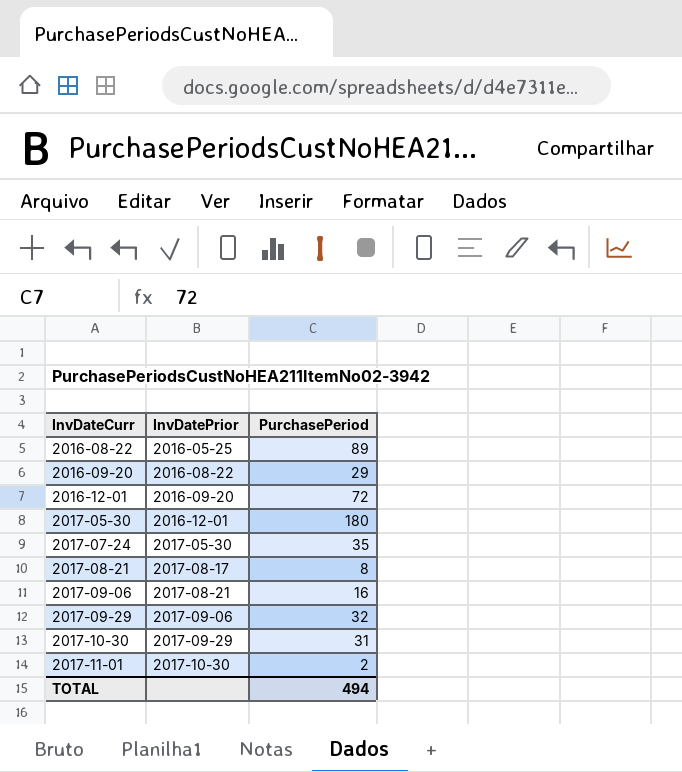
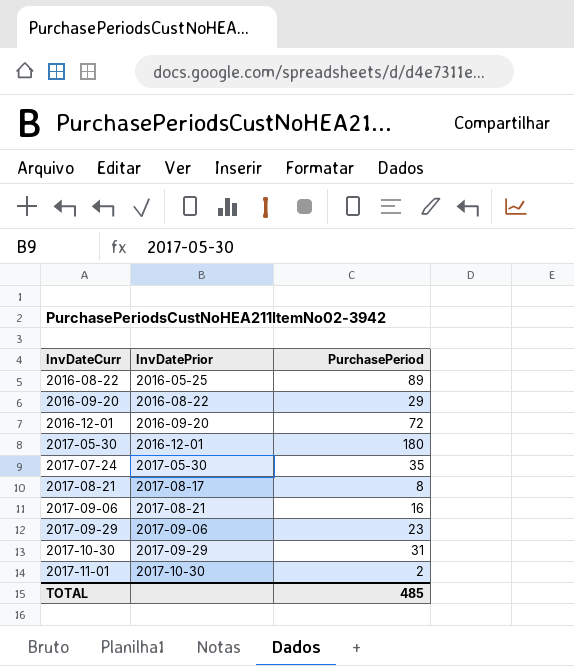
2017-09-29 | PurchasePeriod: 32 -> 23
TOTAL | PurchasePeriod: 494 -> 485

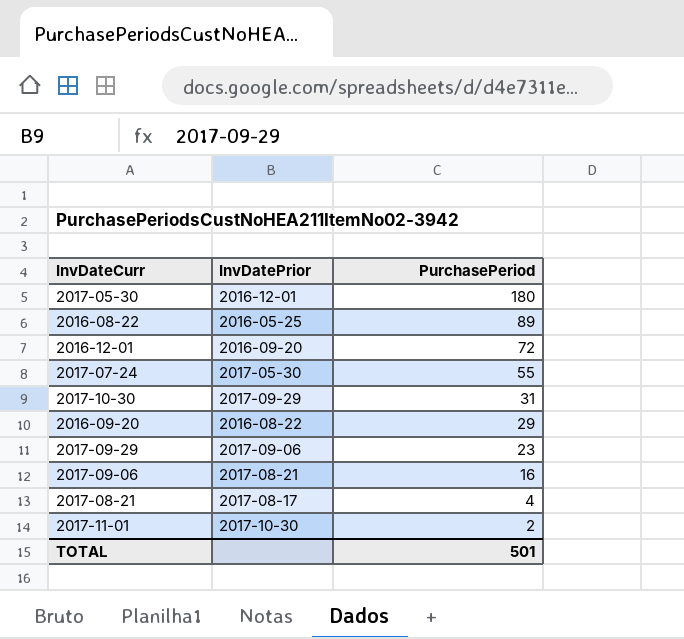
row order: InvDateCurr ascending -> PurchasePeriod descending
2017-07-24 | PurchasePeriod: 35 -> 55
2017-08-21 | PurchasePeriod: 8 -> 4
TOTAL | PurchasePeriod: 485 -> 501

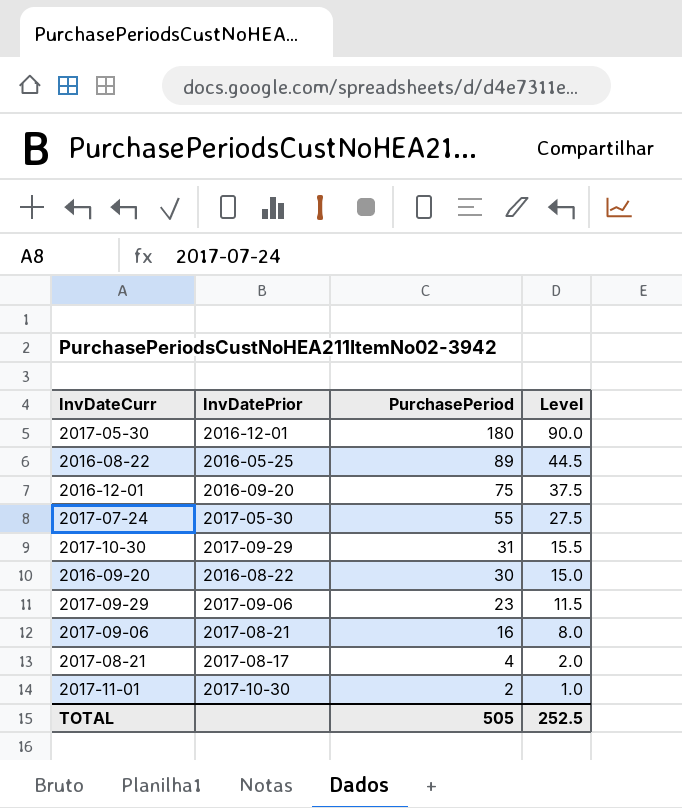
column Level | formula: none -> [PurchasePeriod] * 0.5
2016-12-01 | PurchasePeriod: 72 -> 75
2016-09-20 | PurchasePeriod: 29 -> 30
TOTAL | PurchasePeriod: 501 -> 505

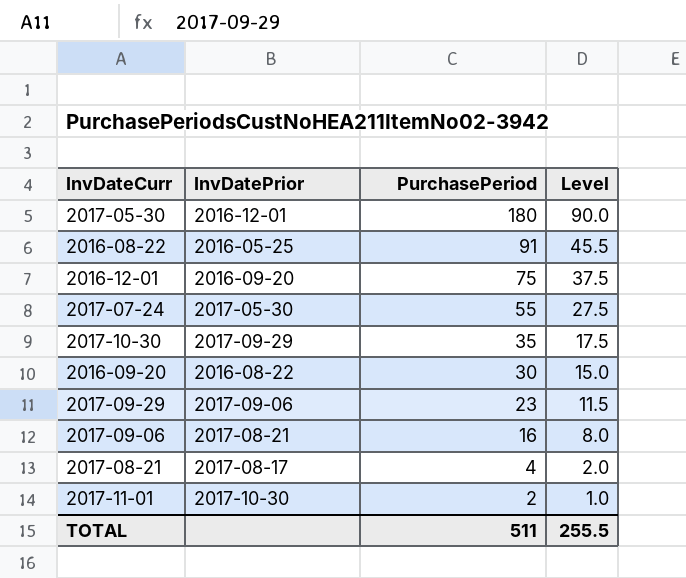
2016-08-22 | PurchasePeriod: 89 -> 91
2016-08-22 | Level: 44.5 -> 45.5
2017-10-30 | PurchasePeriod: 31 -> 35
2017-10-30 | Level: 15.5 -> 17.5
TOTAL | PurchasePeriod: 505 -> 511
TOTAL | Level: 252.5 -> 255.5

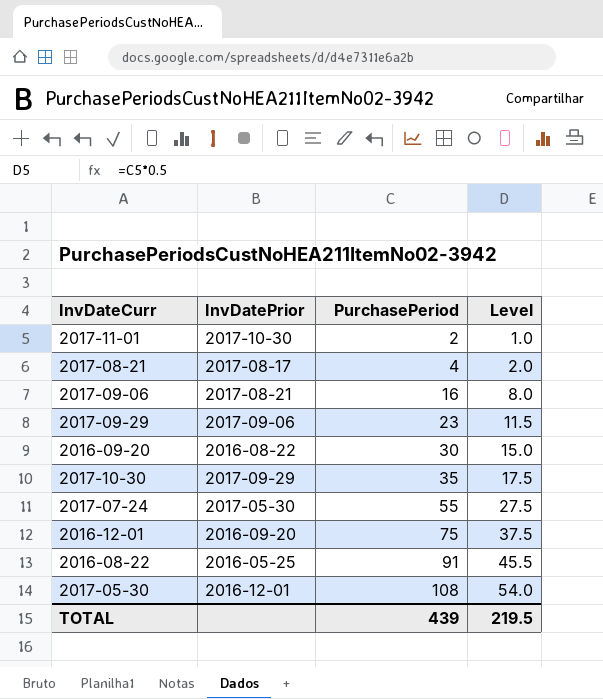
row order: PurchasePeriod descending -> PurchasePeriod ascending
2017-05-30 | PurchasePeriod: 180 -> 108
2017-05-30 | Level: 90.0 -> 54.0
TOTAL | PurchasePeriod: 511 -> 439
TOTAL | Level: 255.5 -> 219.5

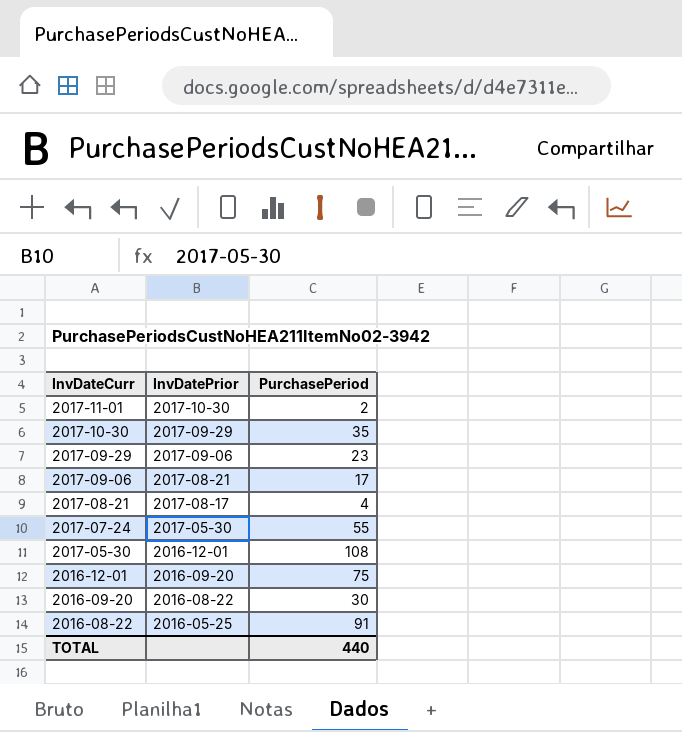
row order: PurchasePeriod ascending -> InvDateCurr descending
column Level | formula: [PurchasePeriod] * 0.5 -> none
2017-09-06 | PurchasePeriod: 16 -> 17
TOTAL | PurchasePeriod: 439 -> 440

